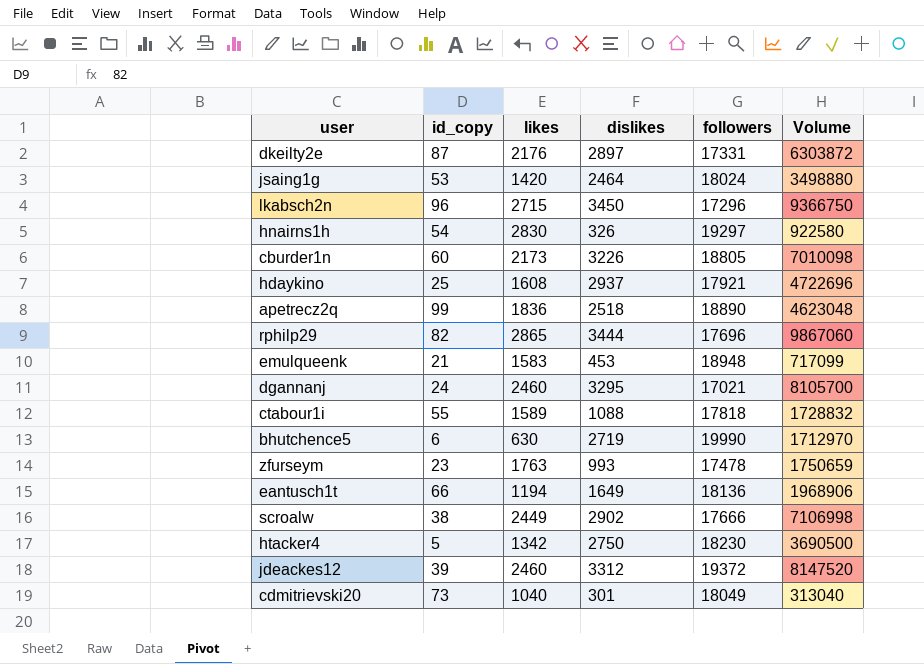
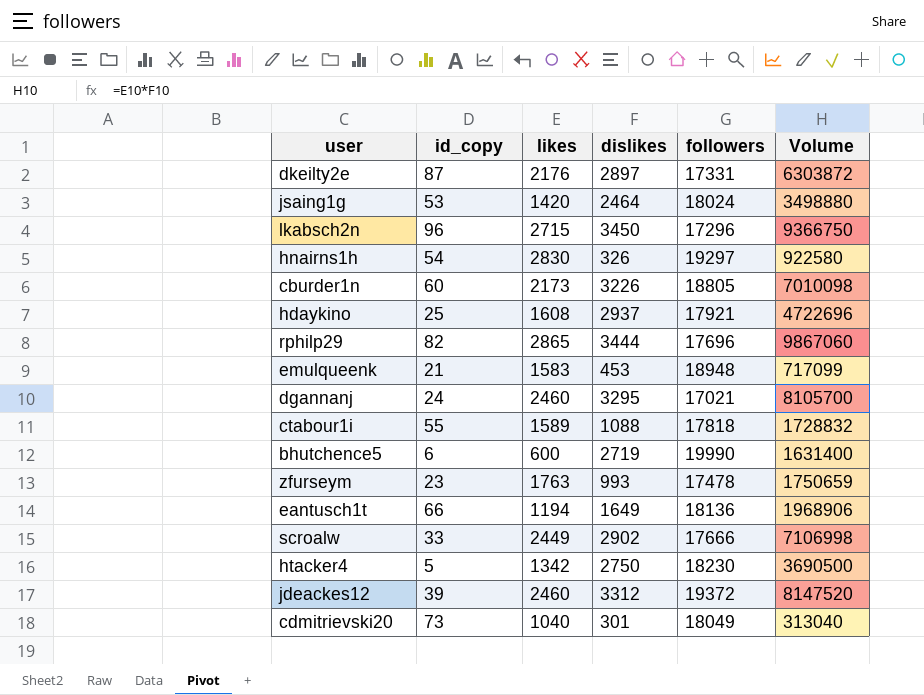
row apetrecz2q: 99 | 1836 | 2518 | 18890 | 4623048 -> none
bhutchence5 | likes: 630 -> 600
bhutchence5 | Volume: 1712970 -> 1631400
scroalw | id_copy: 38 -> 33

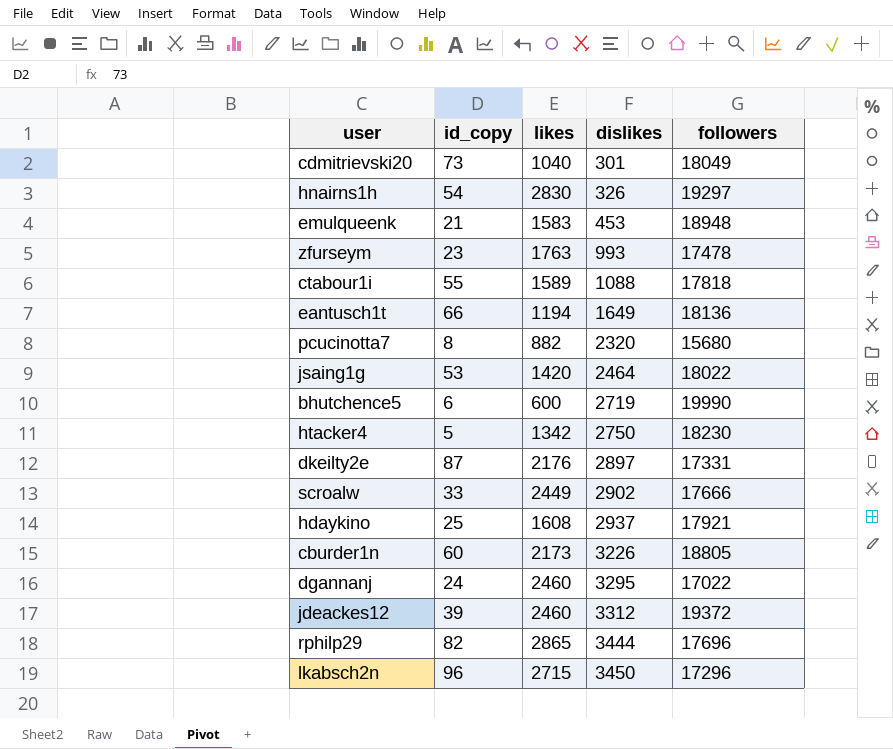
row order: none -> dislikes ascending
column Volume | formula: [likes] * [dislikes] -> none
row pcucinotta7: none -> 8 | 882 | 2320 | 15680
jsaing1g | followers: 18024 -> 18022
dgannanj | followers: 17021 -> 17022

